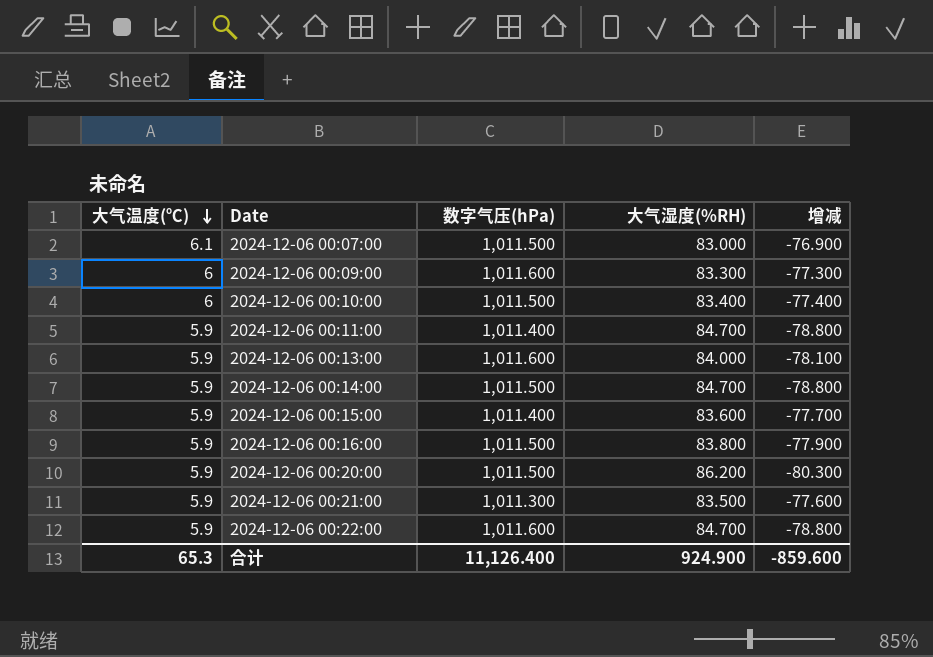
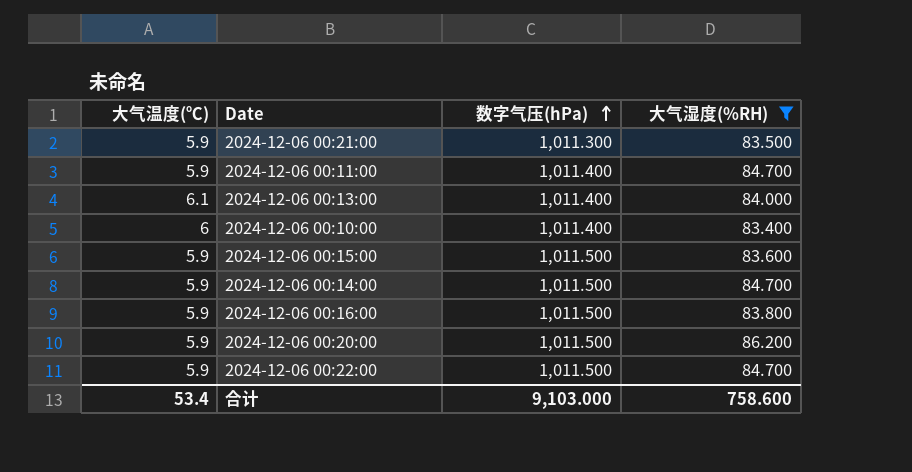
filter: none -> 大气湿度(%RH) >= 83.400
row order: 大气温度(℃) descending -> 数字气压(hPa) ascending
column 增减 | formula: [大气温度(℃)] - [大气湿度(%RH)] -> none
2024-12-06 00:13:00 | 大气温度(℃): 5.9 -> 6.1
2024-12-06 00:13:00 | 数字气压(hPa): 1,011.600 -> 1,011.400
2024-12-06 00:10:00 | 数字气压(hPa): 1,011.500 -> 1,011.400
2024-12-06 00:15:00 | 数字气压(hPa): 1,011.400 -> 1,011.500
2024-12-06 00:22:00 | 数字气压(hPa): 1,011.600 -> 1,011.500
合计 | 大气温度(℃): 65.3 -> 53.4
合计 | 数字气压(hPa): 11,126.400 -> 9,103.000
合计 | 大气湿度(%RH): 924.900 -> 758.600

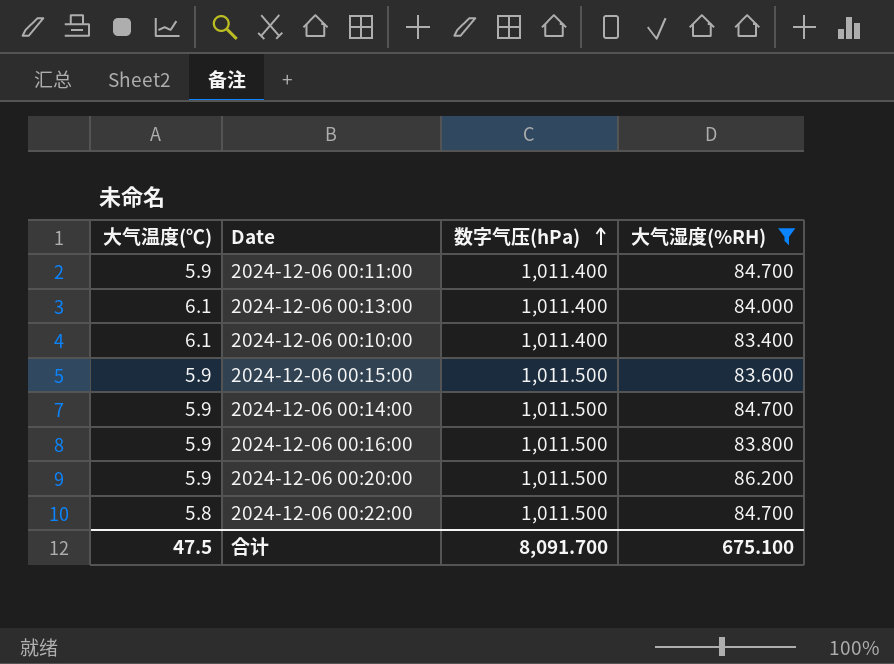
row 2024-12-06 00:21:00: 5.9 | 1,011.300 | 83.500 -> none
2024-12-06 00:10:00 | 大气温度(℃): 6 -> 6.1
2024-12-06 00:22:00 | 大气温度(℃): 5.9 -> 5.8
合计 | 大气温度(℃): 53.4 -> 47.5
合计 | 数字气压(hPa): 9,103.000 -> 8,091.700
合计 | 大气湿度(%RH): 758.600 -> 675.100

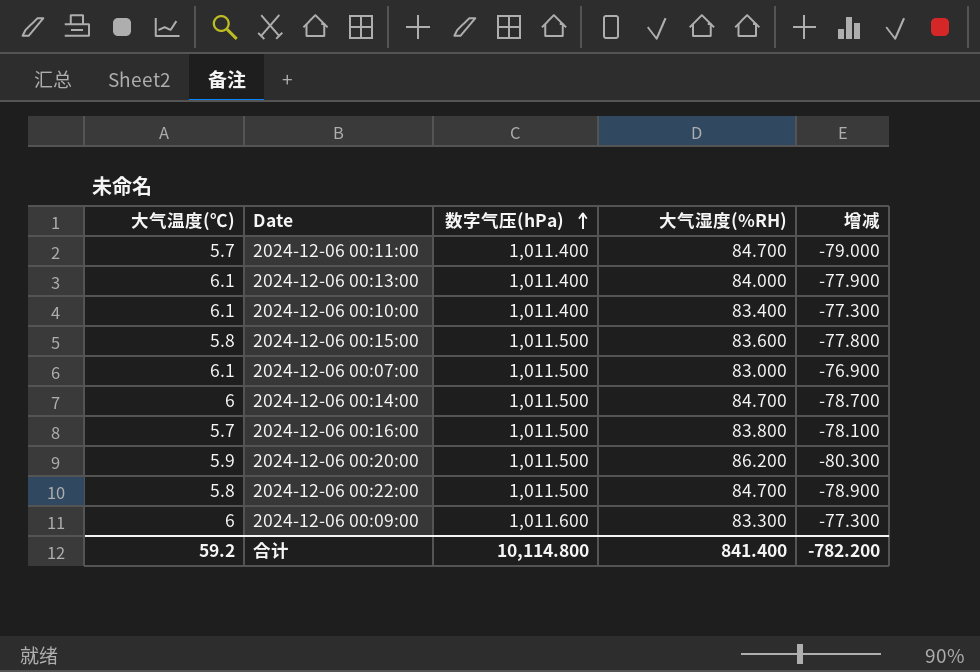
filter: 大气湿度(%RH) >= 83.400 -> none
column 增减 | formula: none -> [大气温度(℃)] - [大气湿度(%RH)]
2024-12-06 00:11:00 | 大气温度(℃): 5.9 -> 5.7
2024-12-06 00:15:00 | 大气温度(℃): 5.9 -> 5.8
2024-12-06 00:14:00 | 大气温度(℃): 5.9 -> 6
2024-12-06 00:16:00 | 大气温度(℃): 5.9 -> 5.7
合计 | 大气温度(℃): 47.5 -> 59.2
合计 | 数字气压(hPa): 8,091.700 -> 10,114.800
合计 | 大气湿度(%RH): 675.100 -> 841.400

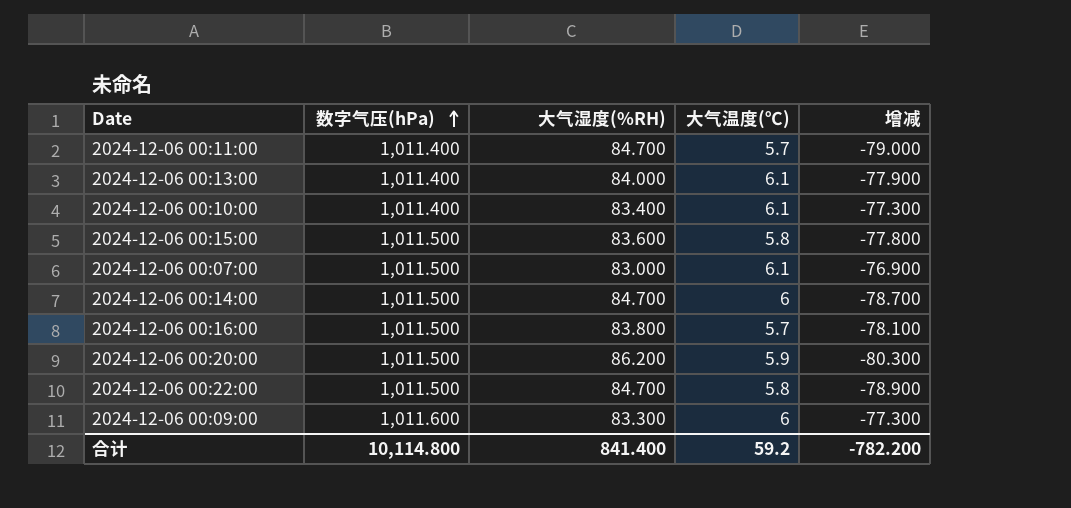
column 大气温度(℃) | position: 1 -> 4

